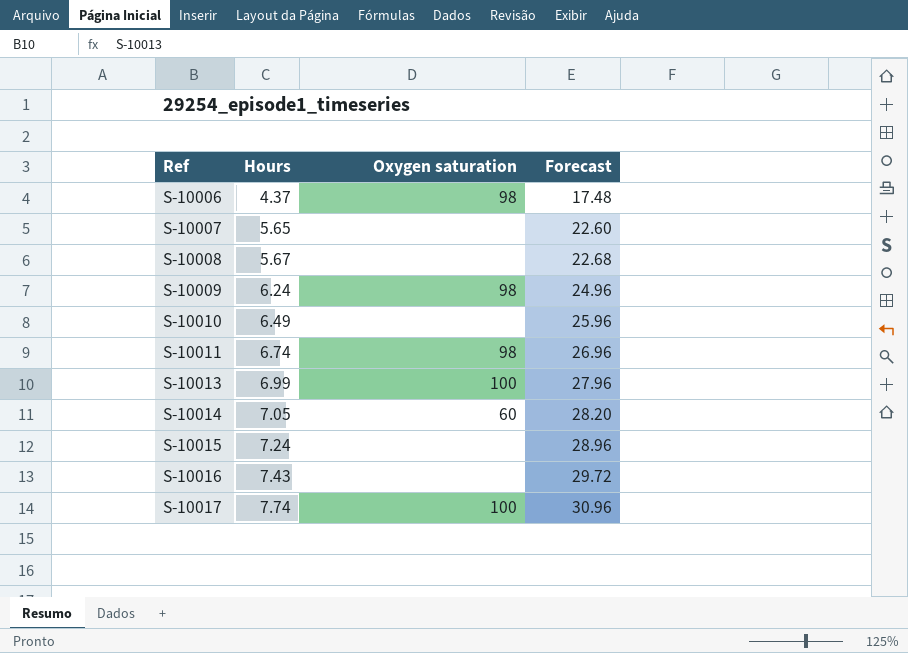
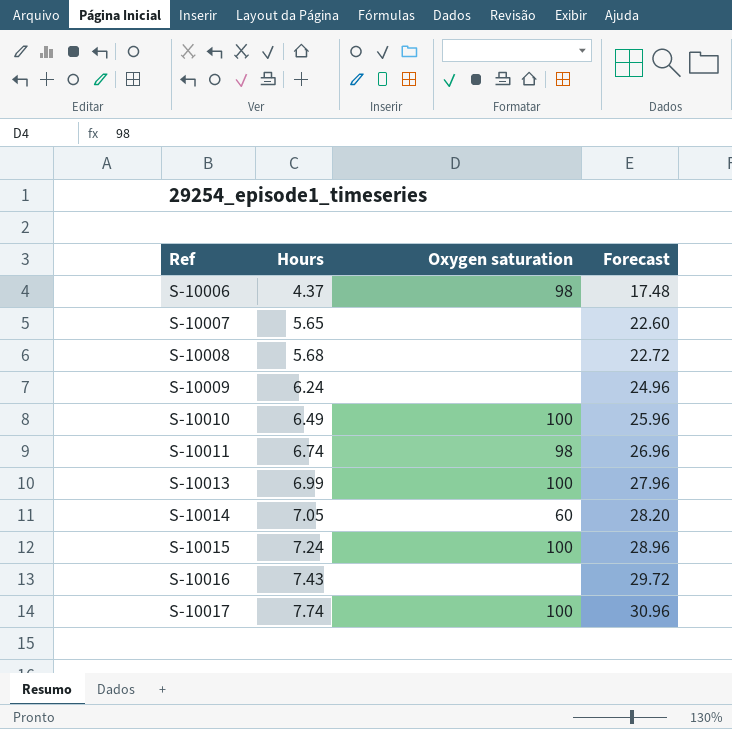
S-10008 | Hours: 5.67 -> 5.68
S-10008 | Forecast: 22.68 -> 22.72
S-10009 | Oxygen saturation: 98 -> none
S-10010 | Oxygen saturation: none -> 100
S-10015 | Oxygen saturation: none -> 100

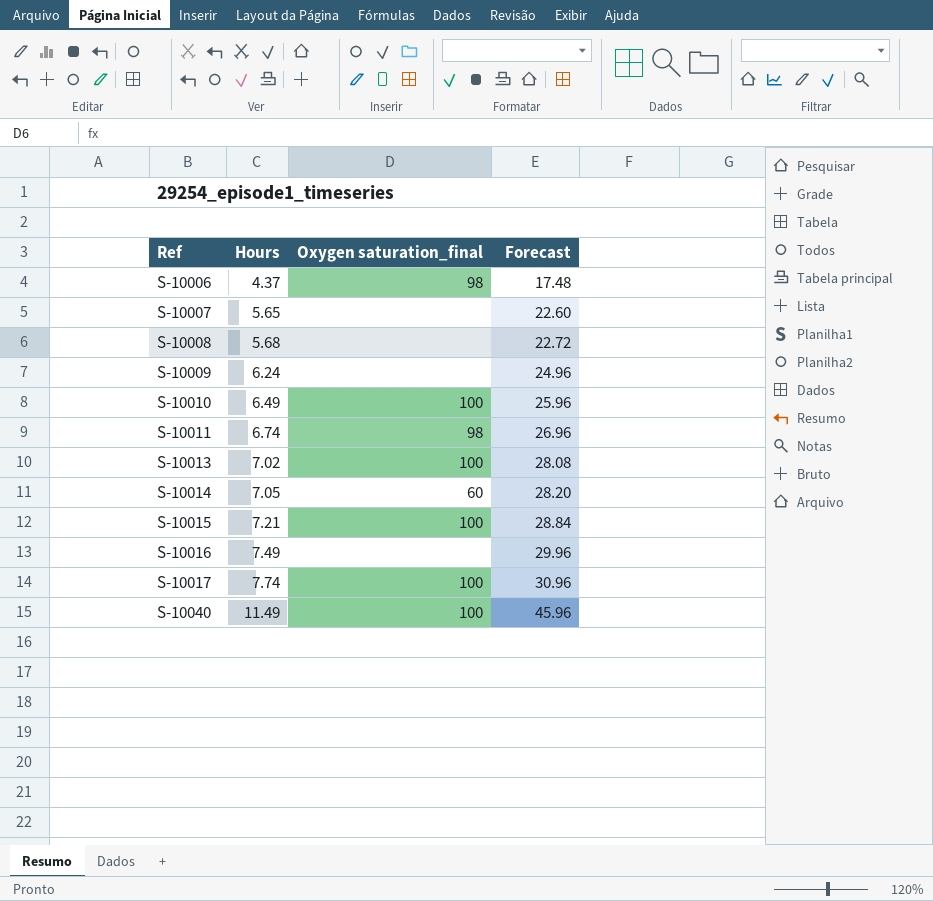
column name: Oxygen saturation -> Oxygen saturation_final
S-10013 | Hours: 6.99 -> 7.02
S-10013 | Forecast: 27.96 -> 28.08
S-10015 | Hours: 7.24 -> 7.21
S-10015 | Forecast: 28.96 -> 28.84
S-10016 | Hours: 7.43 -> 7.49
S-10016 | Forecast: 29.72 -> 29.96
row S-10040: none -> 11.49 | 100 | 45.96

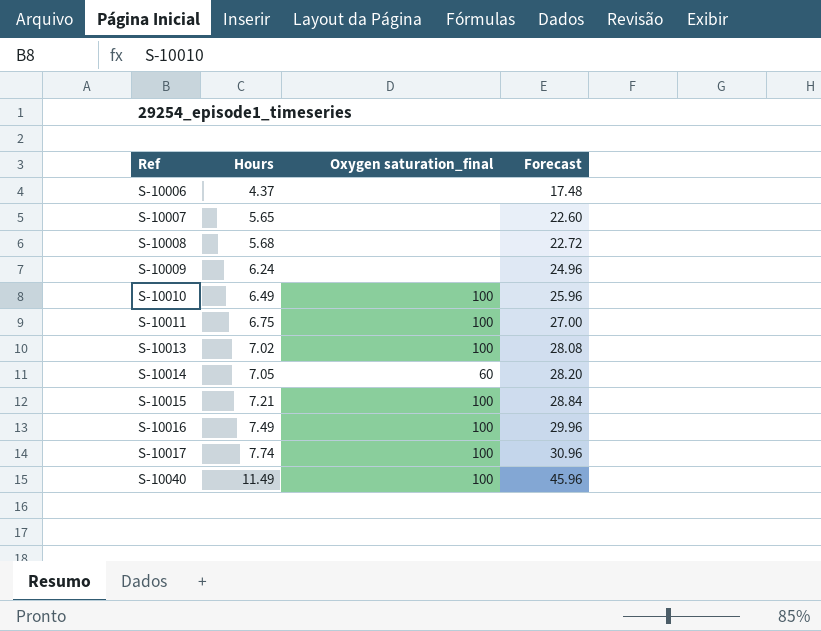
S-10006 | Oxygen saturation_final: 98 -> none
S-10011 | Hours: 6.74 -> 6.75
S-10011 | Oxygen saturation_final: 98 -> 100
S-10011 | Forecast: 26.96 -> 27.00
S-10016 | Oxygen saturation_final: none -> 100

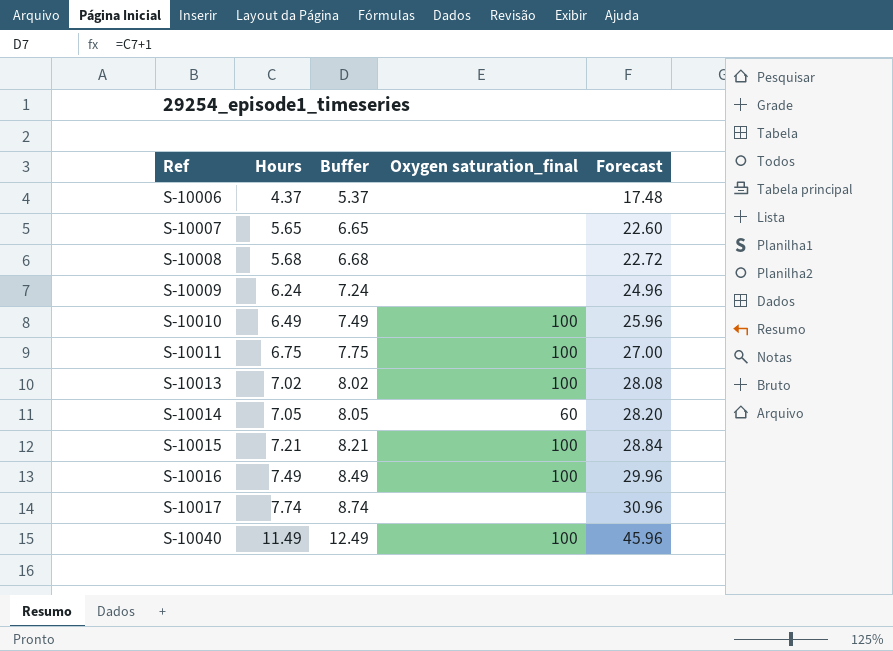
column Buffer | formula: none -> [Hours] + 1
S-10017 | Oxygen saturation_final: 100 -> none

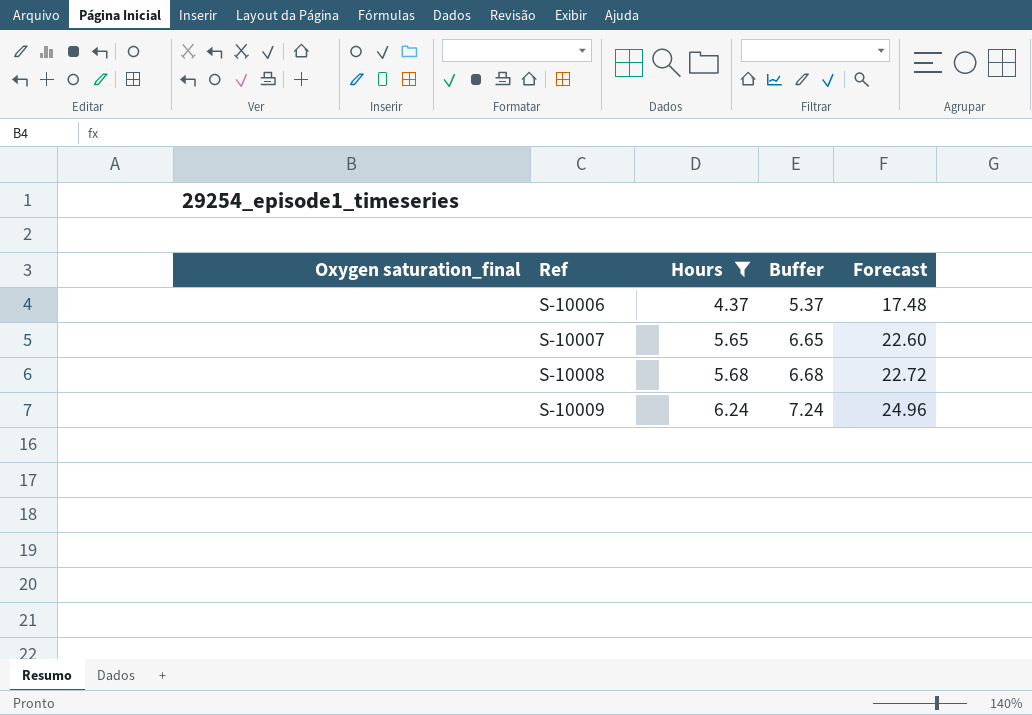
filter: none -> Hours <= 6.24
column Oxygen saturation_final | position: 4 -> 1

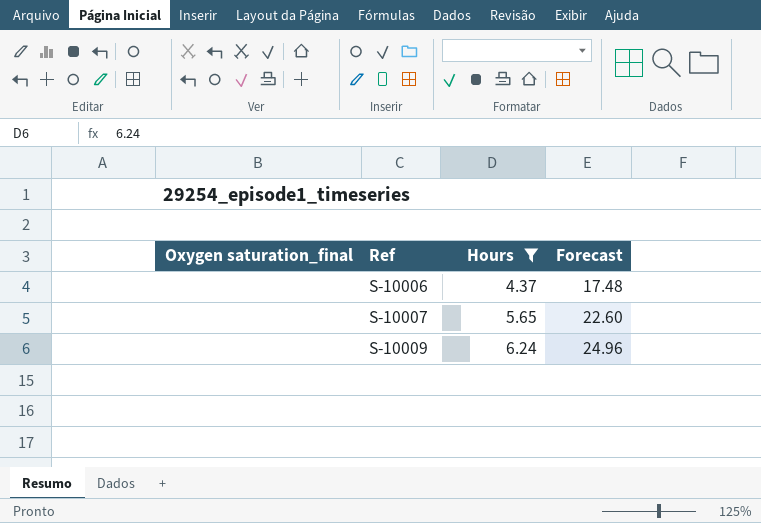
column Buffer | formula: [Hours] + 1 -> none
row S-10008: none | 5.68 | 6.68 | 22.72 -> none

